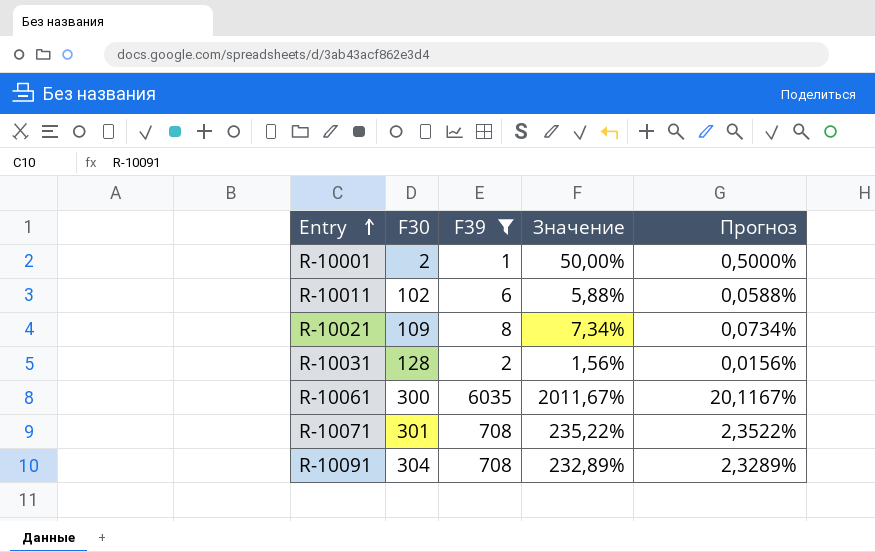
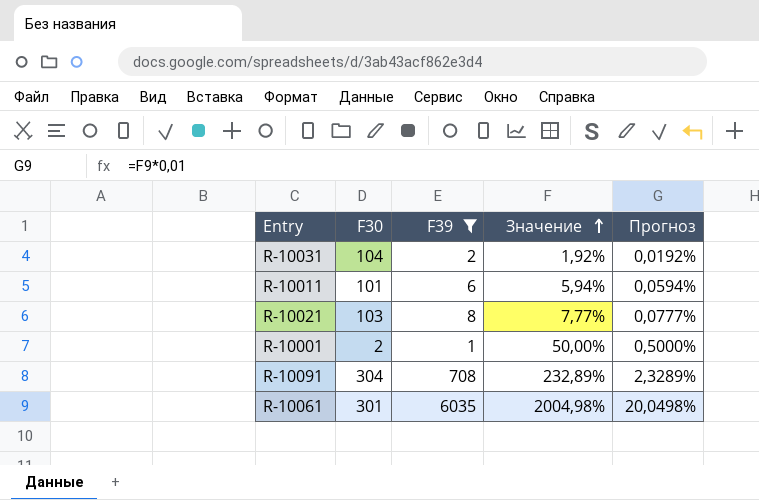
row order: Entry ascending -> Значение ascending
row R-10071: 301 | 708 | 235,22% | 2,3522% -> none
R-10031 | F30: 128 -> 104
R-10031 | Значение: 1,56% -> 1,92%
R-10031 | Прогноз: 0,0156% -> 0,0192%
R-10011 | F30: 102 -> 101
R-10011 | Значение: 5,88% -> 5,94%
R-10011 | Прогноз: 0,0588% -> 0,0594%
R-10021 | F30: 109 -> 103
R-10021 | Значение: 7,34% -> 7,77%
R-10021 | Прогноз: 0,0734% -> 0,0777%
R-10061 | F30: 300 -> 301
R-10061 | Значение: 2011,67% -> 2004,98%
R-10061 | Прогноз: 20,1167% -> 20,0498%

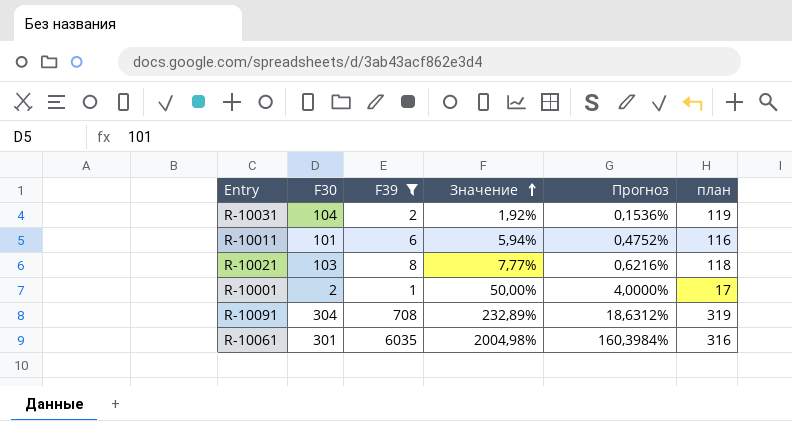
column Прогноз | formula: [Значение] * 0,01 -> [Значение] * 0,08
column план | formula: none -> [F30] + 15

